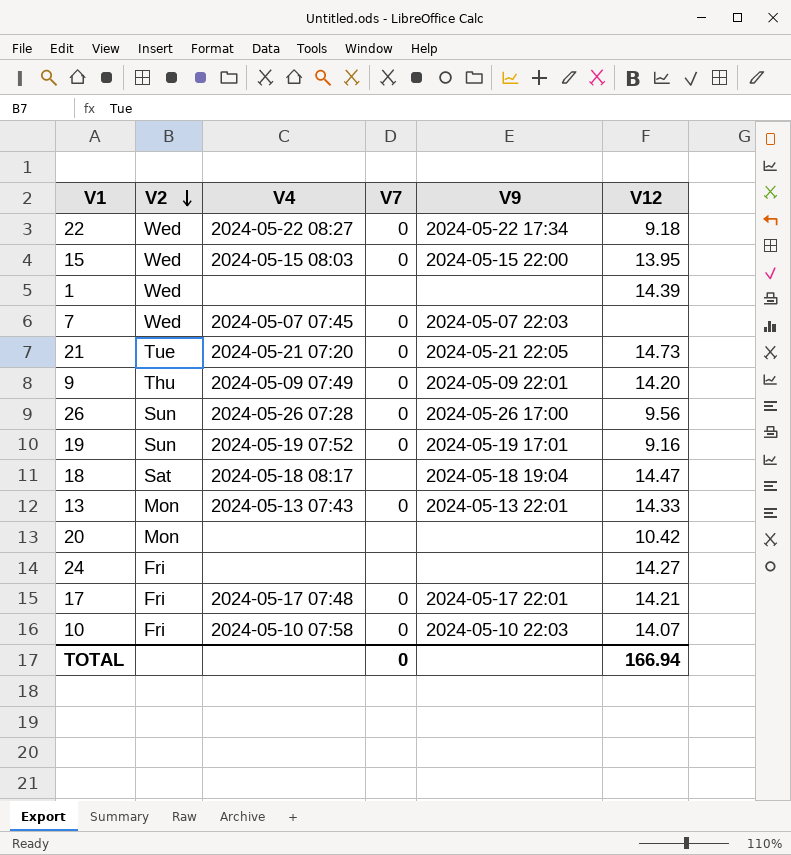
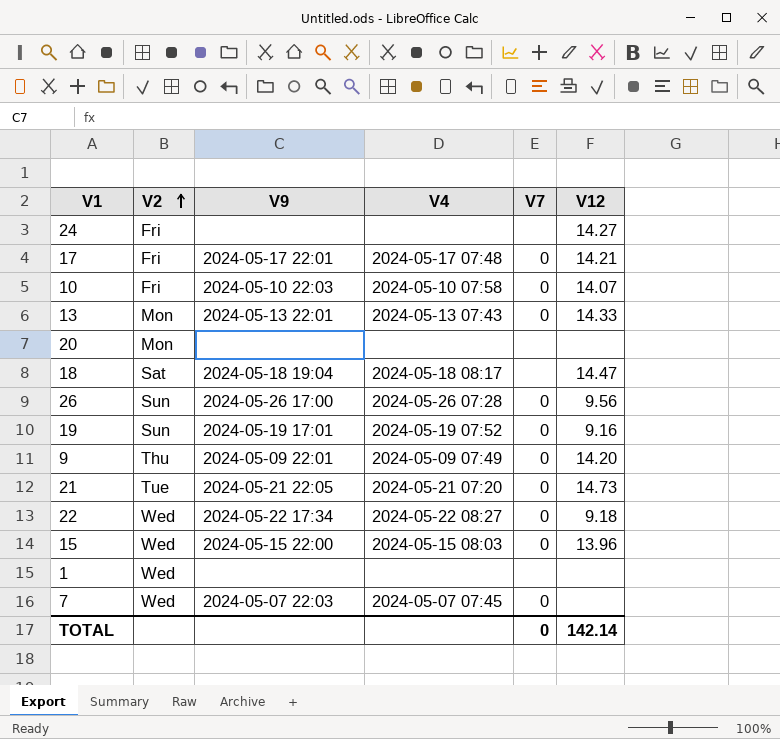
row order: V2 descending -> V2 ascending
column V9 | position: 5 -> 3
20 | V12: 10.42 -> none
15 | V12: 13.95 -> 13.96
1 | V12: 14.39 -> none
TOTAL | V12: 166.94 -> 142.14

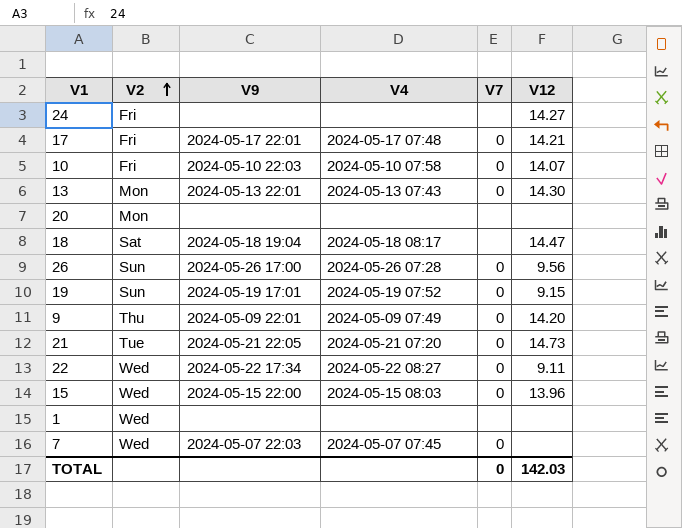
13 | V12: 14.33 -> 14.30
19 | V12: 9.16 -> 9.15
22 | V12: 9.18 -> 9.11
TOTAL | V12: 142.14 -> 142.03

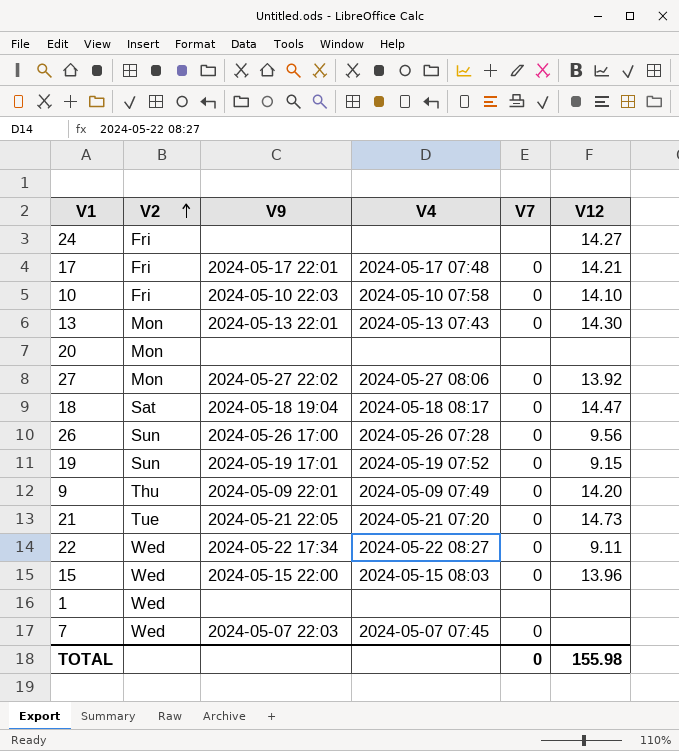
10 | V12: 14.07 -> 14.10
row 27: none -> Mon | 2024-05-27 22:02 | 2024-05-27 08:06 | 0 | 13.92
18 | V7: none -> 0
TOTAL | V12: 142.03 -> 155.98

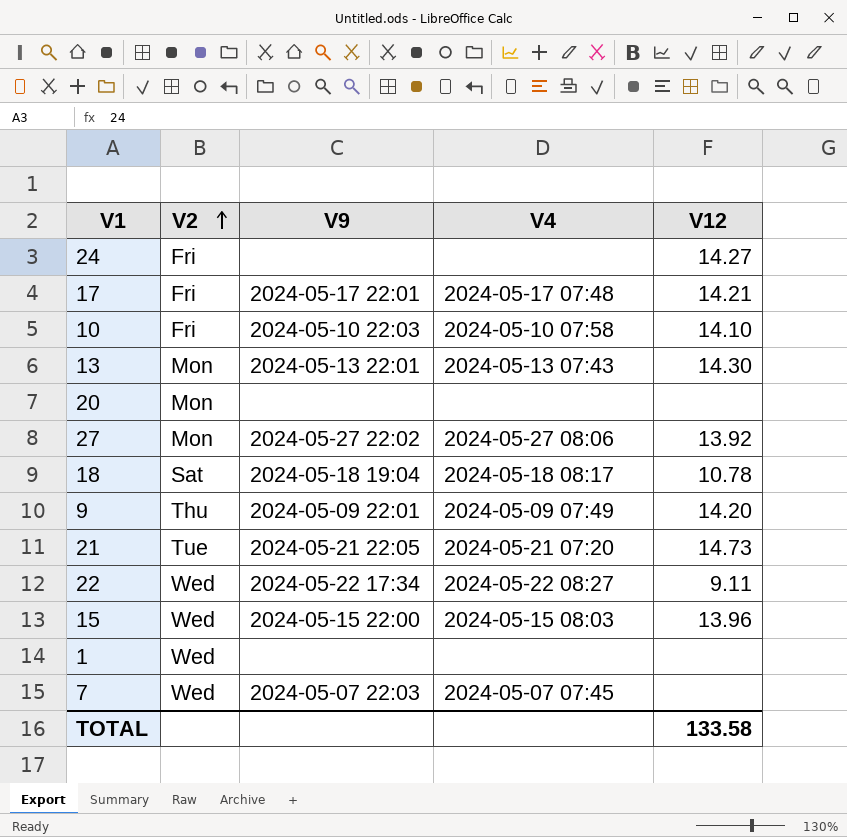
column V7 | position: 5 -> none
row 26: Sun | 2024-05-26 17:00 | 2024-05-26 07:28 | 0 | 9.56 -> none
row 19: Sun | 2024-05-19 17:01 | 2024-05-19 07:52 | 0 | 9.15 -> none
18 | V12: 14.47 -> 10.78
TOTAL | V12: 155.98 -> 133.58

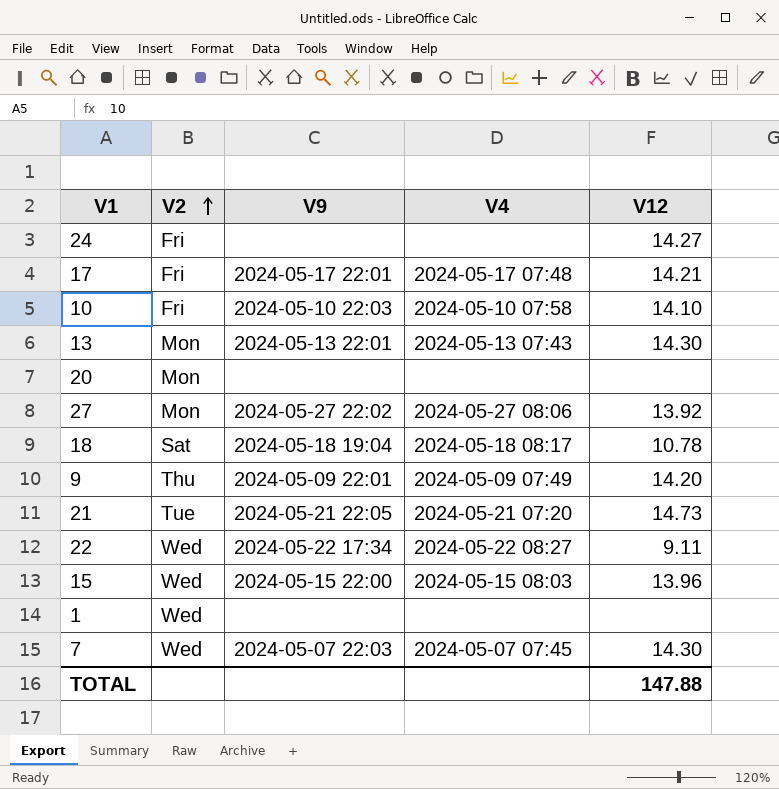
7 | V12: none -> 14.30
TOTAL | V12: 133.58 -> 147.88

